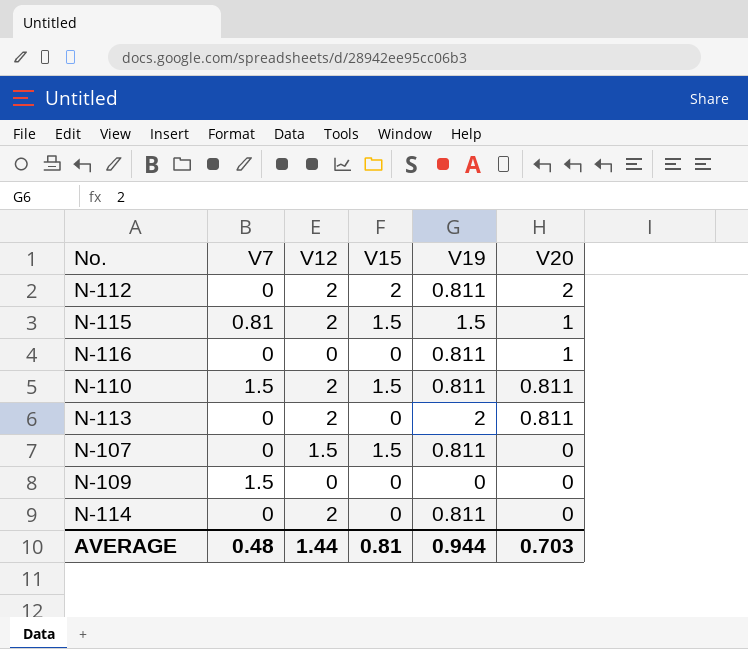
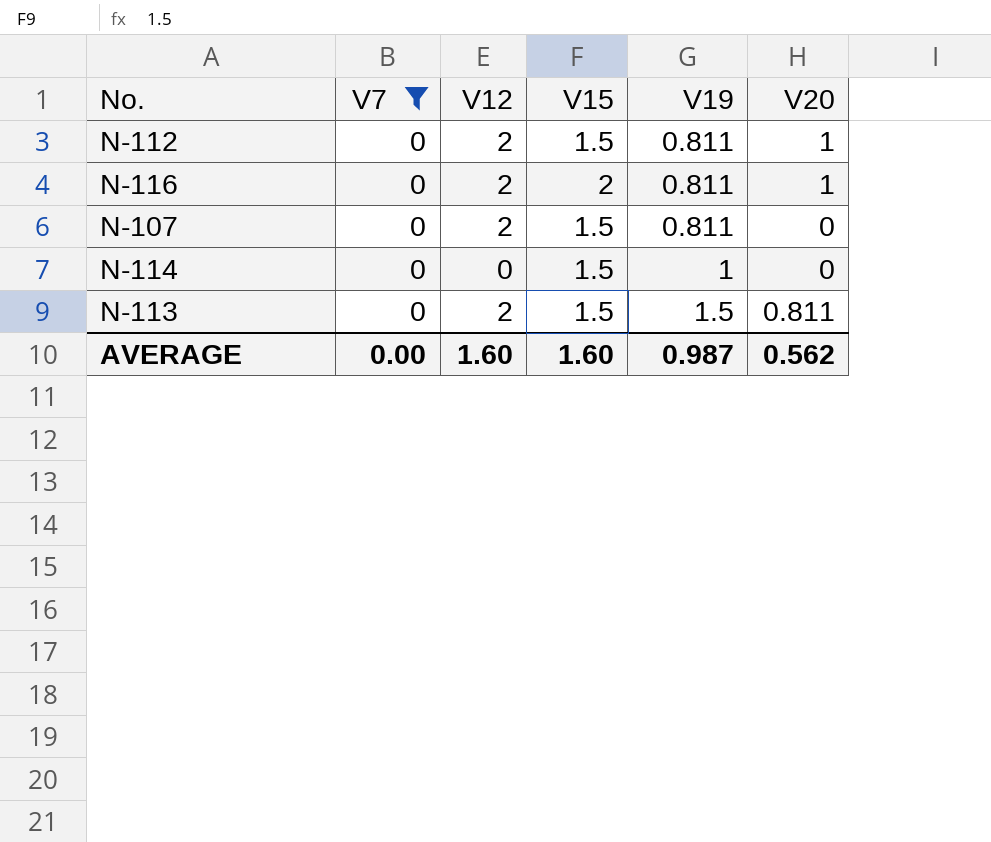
filter: none -> V7 = 0
row order: V20 descending -> V19 ascending
N-112 | V15: 2 -> 1.5
N-112 | V20: 2 -> 1
N-116 | V12: 0 -> 2
N-116 | V15: 0 -> 2
N-107 | V12: 1.5 -> 2
N-114 | V12: 2 -> 0
N-114 | V15: 0 -> 1.5
N-114 | V19: 0.811 -> 1
N-113 | V15: 0 -> 1.5
N-113 | V19: 2 -> 1.5
AVERAGE | V7: 0.48 -> 0.00
AVERAGE | V12: 1.44 -> 1.60
AVERAGE | V15: 0.81 -> 1.60
AVERAGE | V19: 0.944 -> 0.987
AVERAGE | V20: 0.703 -> 0.562

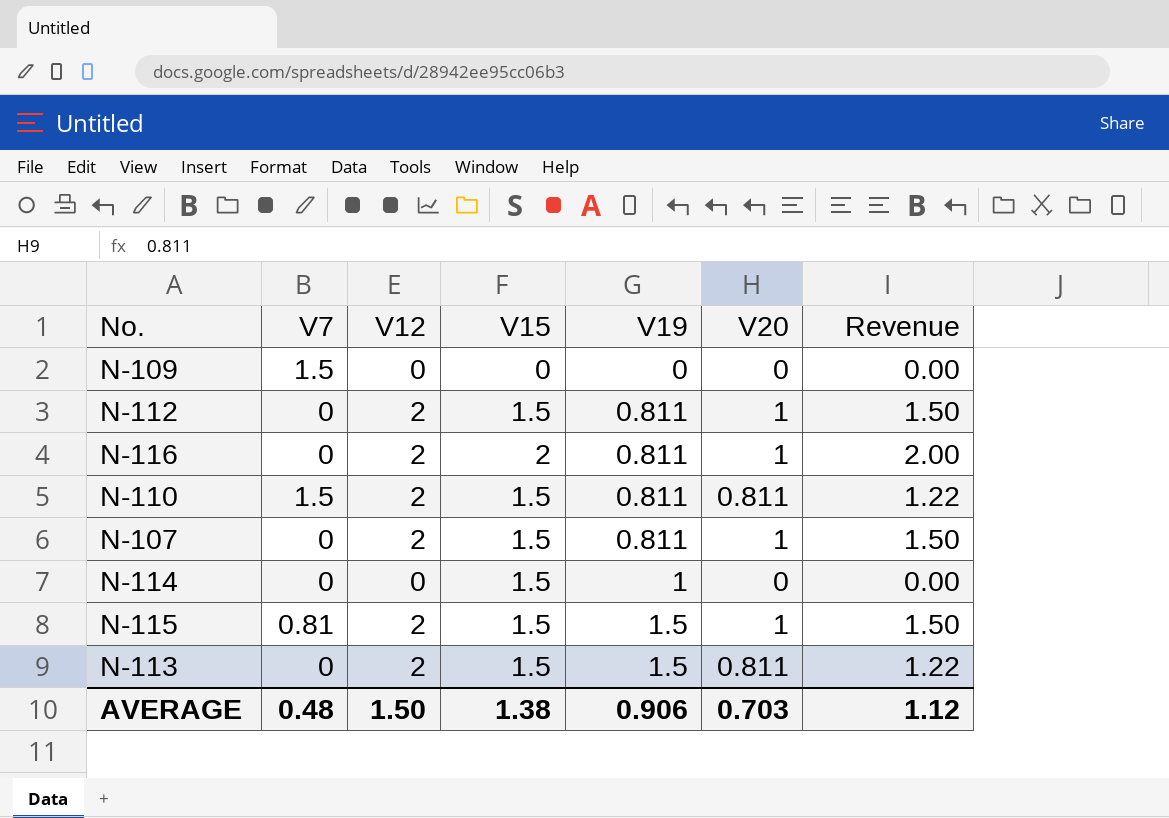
filter: V7 = 0 -> none
column Revenue | formula: none -> [V15] * [V20]
N-107 | V20: 0 -> 1
AVERAGE | V7: 0.00 -> 0.48
AVERAGE | V12: 1.60 -> 1.50
AVERAGE | V15: 1.60 -> 1.38
AVERAGE | V19: 0.987 -> 0.906
AVERAGE | V20: 0.562 -> 0.703

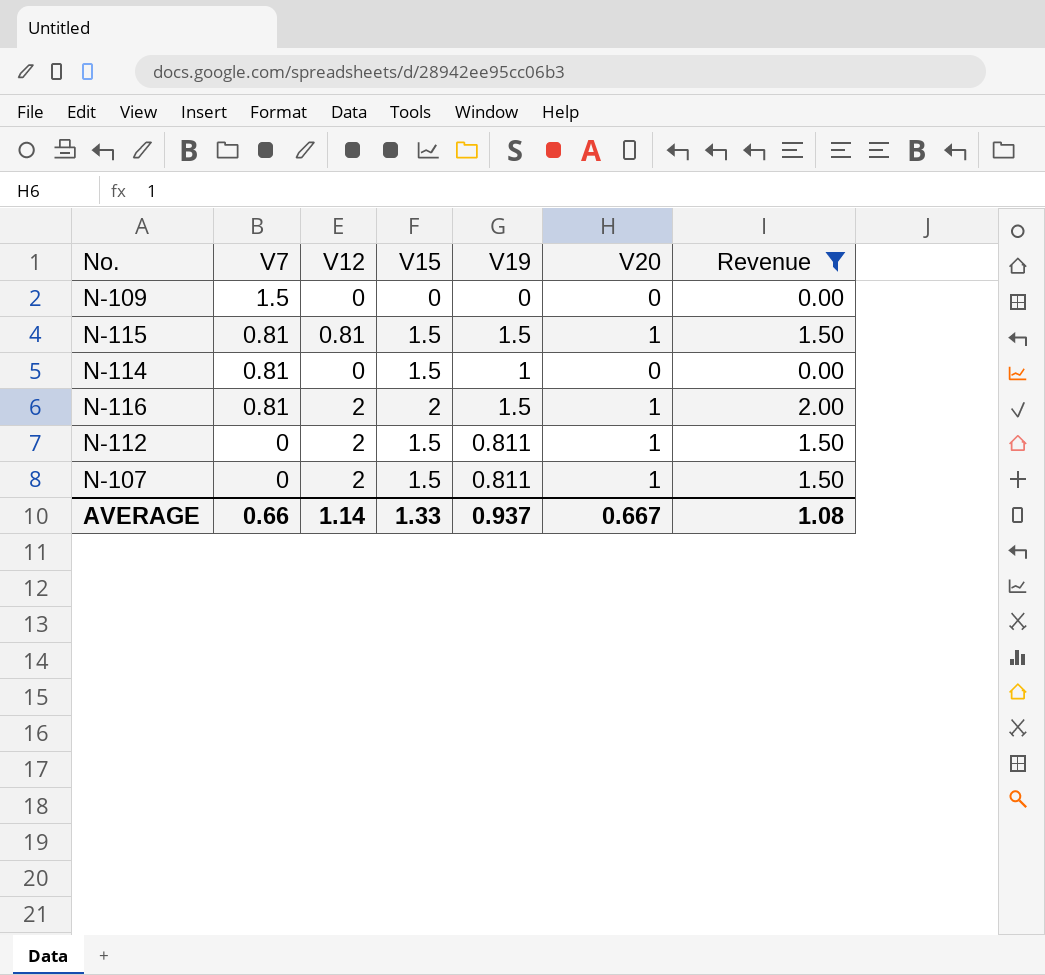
filter: none -> Revenue != 1.22
row order: V19 ascending -> V7 descending
N-115 | V12: 2 -> 0.81
N-114 | V7: 0 -> 0.81
N-116 | V7: 0 -> 0.81
N-116 | V19: 0.811 -> 1.5
AVERAGE | V7: 0.48 -> 0.66
AVERAGE | V12: 1.50 -> 1.14
AVERAGE | V15: 1.38 -> 1.33
AVERAGE | V19: 0.906 -> 0.937
AVERAGE | V20: 0.703 -> 0.667
AVERAGE | Revenue: 1.12 -> 1.08

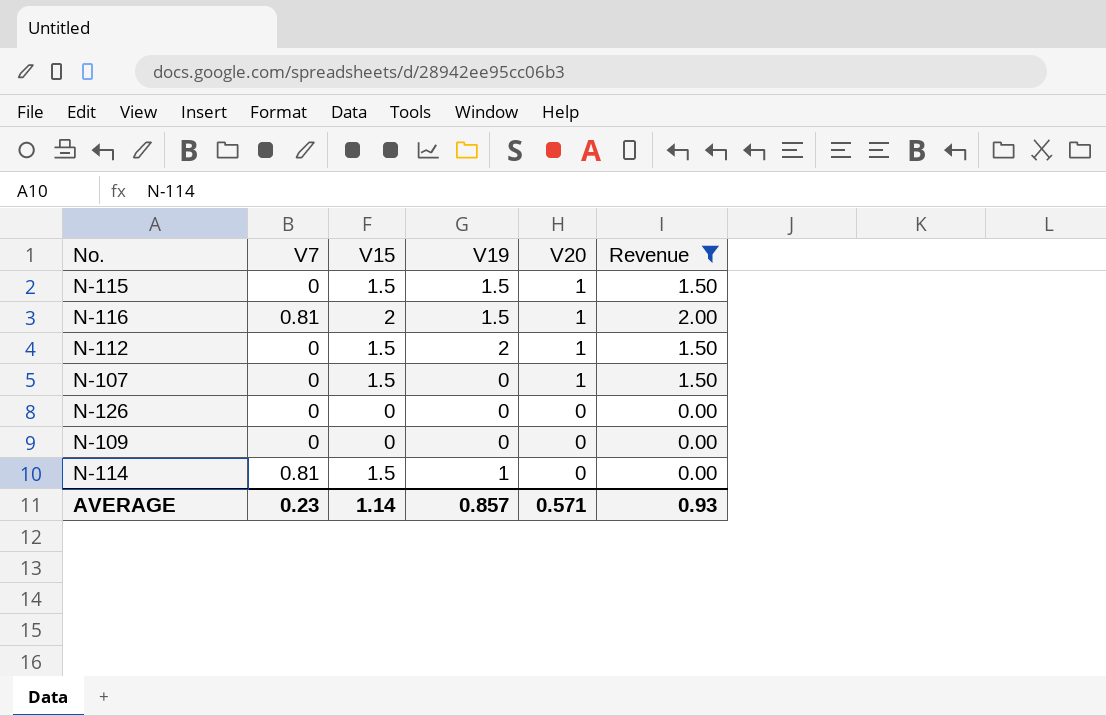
row order: V7 descending -> V20 descending
column V12 | position: 3 -> none
N-115 | V7: 0.81 -> 0
N-112 | V19: 0.811 -> 2
N-107 | V19: 0.811 -> 0
row N-126: none -> 0 | 0 | 0 | 0 | 0.00
N-109 | V7: 1.5 -> 0
AVERAGE | V7: 0.66 -> 0.23
AVERAGE | V15: 1.33 -> 1.14
AVERAGE | V19: 0.937 -> 0.857
AVERAGE | V20: 0.667 -> 0.571
AVERAGE | Revenue: 1.08 -> 0.93

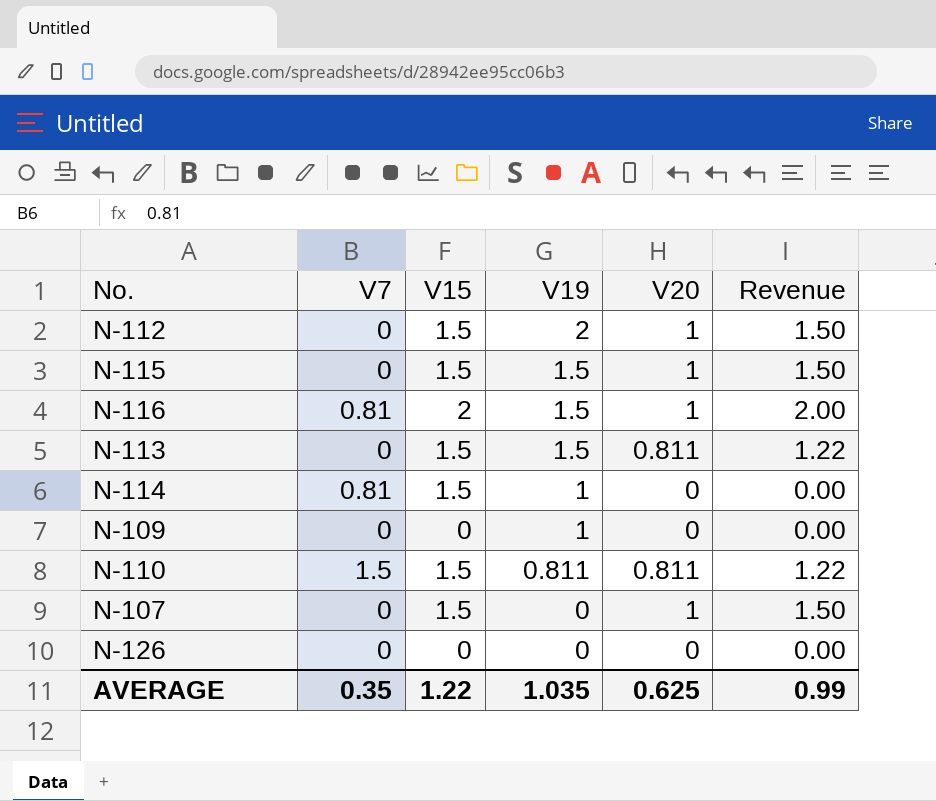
filter: Revenue != 1.22 -> none
row order: V20 descending -> V19 descending
N-109 | V19: 0 -> 1
AVERAGE | V7: 0.23 -> 0.35
AVERAGE | V15: 1.14 -> 1.22
AVERAGE | V19: 0.857 -> 1.035
AVERAGE | V20: 0.571 -> 0.625
AVERAGE | Revenue: 0.93 -> 0.99

